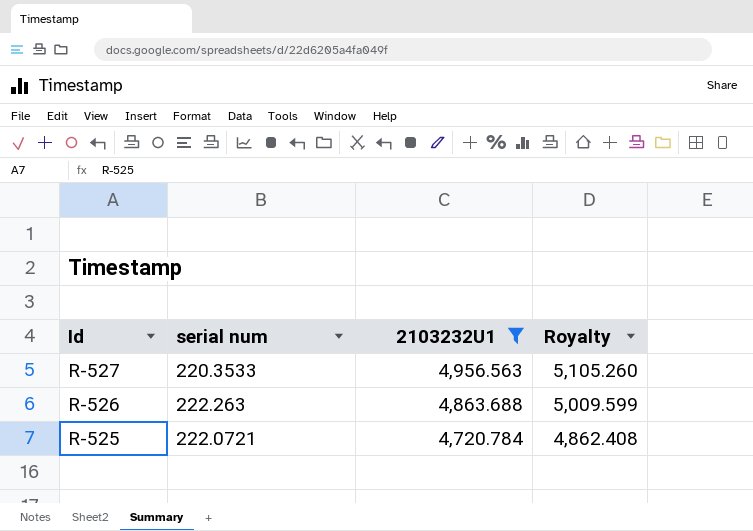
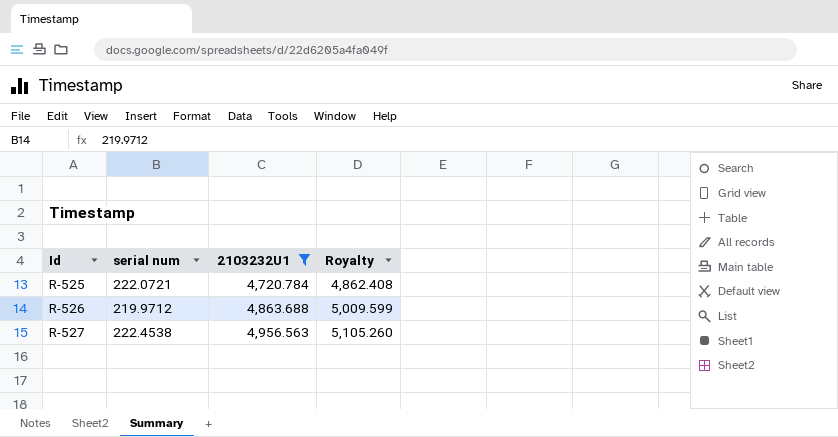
row order: Id descending -> Id ascending
R-526 | serial num: 222.263 -> 219.9712
R-527 | serial num: 220.3533 -> 222.4538

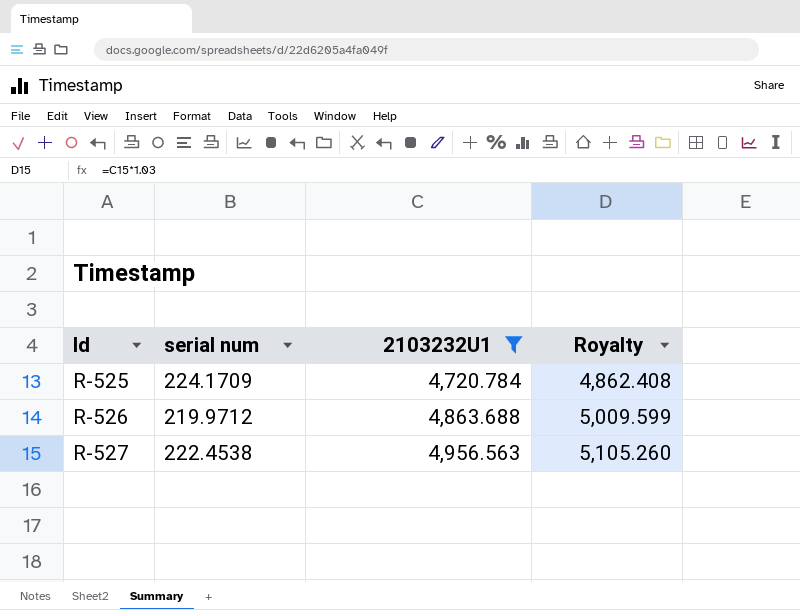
R-525 | serial num: 222.0721 -> 224.1709

